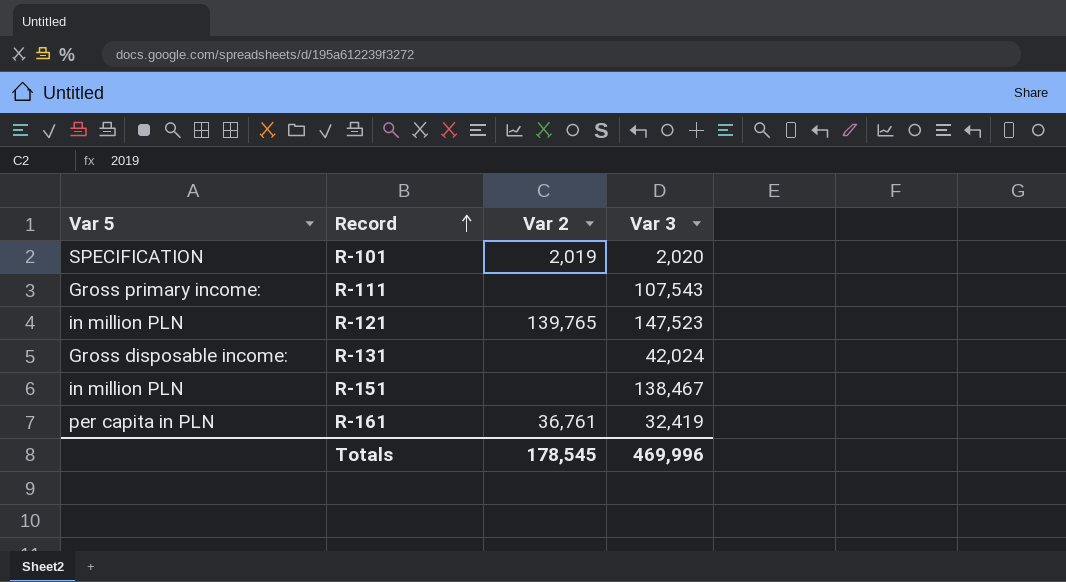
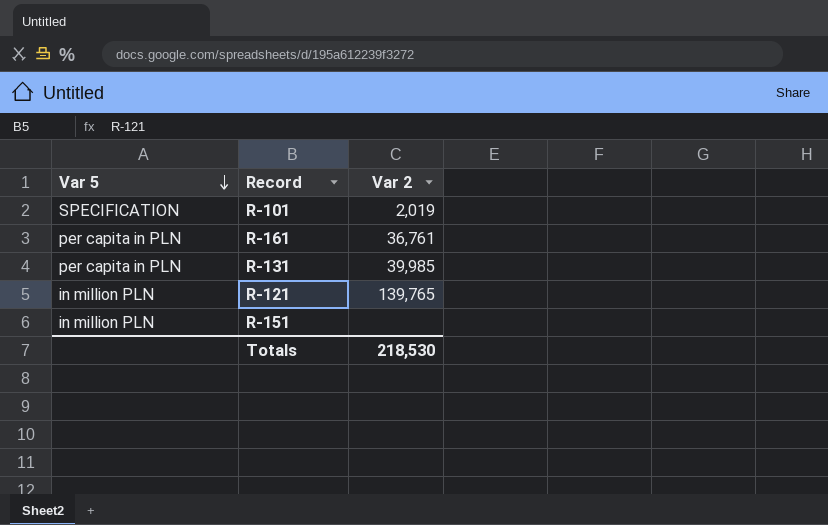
row order: Record ascending -> Var 5 descending
column Var 3 | position: 4 -> none
row R-111: Gross primary income: | none | 107,543 -> none
R-131 | Var 5: Gross disposable income: -> per capita in PLN
R-131 | Var 2: none -> 39,985
Totals | Var 2: 178,545 -> 218,530

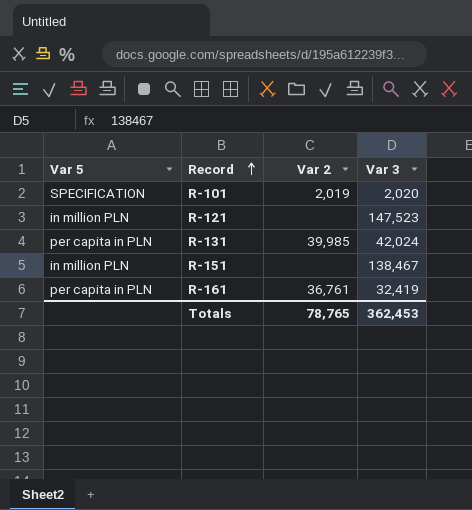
row order: Var 5 descending -> Record ascending
column Var 3 | position: none -> 4
R-121 | Var 2: 139,765 -> none
Totals | Var 2: 218,530 -> 78,765

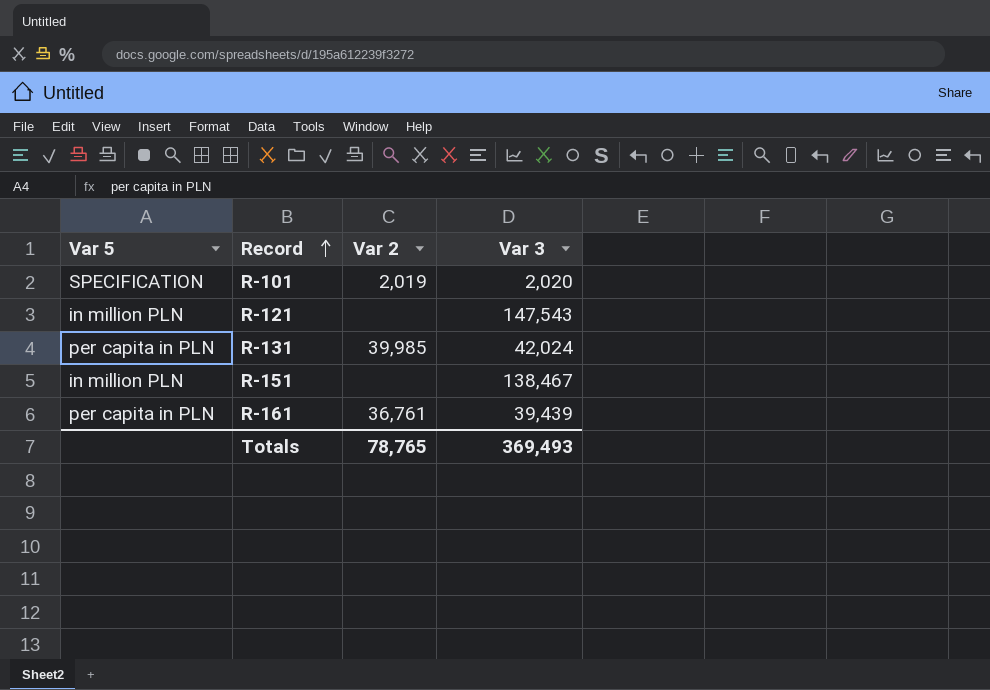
R-121 | Var 3: 147,523 -> 147,543
R-161 | Var 3: 32,419 -> 39,439
Totals | Var 3: 362,453 -> 369,493

